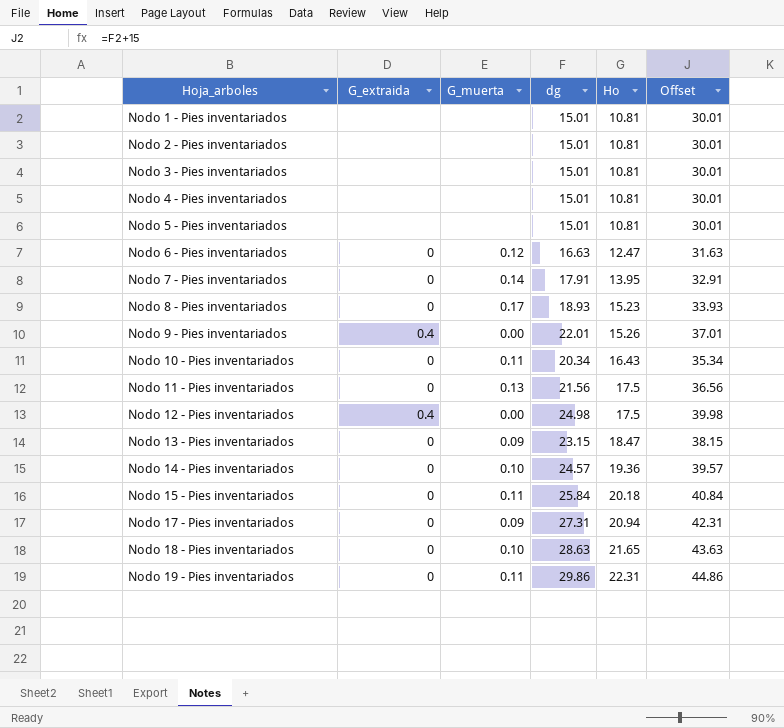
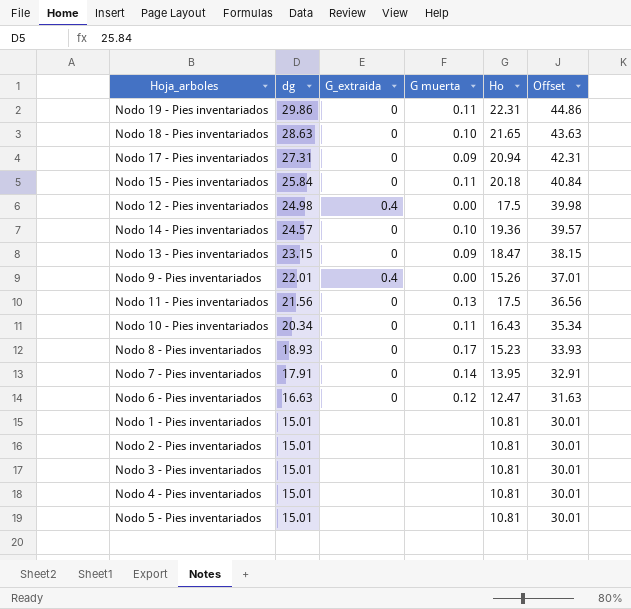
row order: Hoja_arboles ascending -> dg descending
column dg | position: 4 -> 2
column name: G_muerta -> G muerta

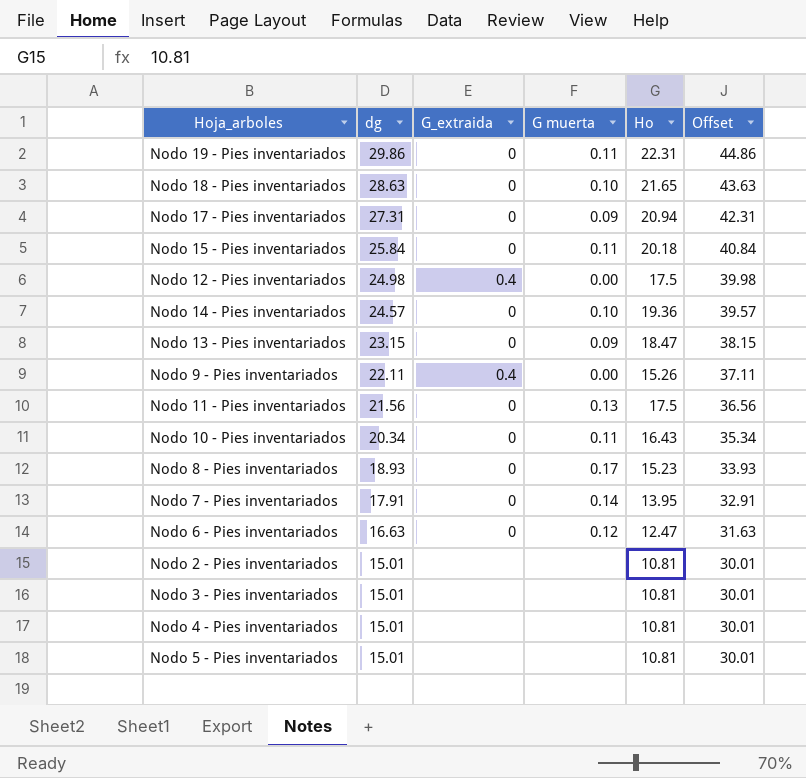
row Nodo 1 - Pies inventariados: 15.01 | none | none | 10.81 | 30.01 -> none
Nodo 9 - Pies inventariados | dg: 22.01 -> 22.11
Nodo 9 - Pies inventariados | Offset: 37.01 -> 37.11

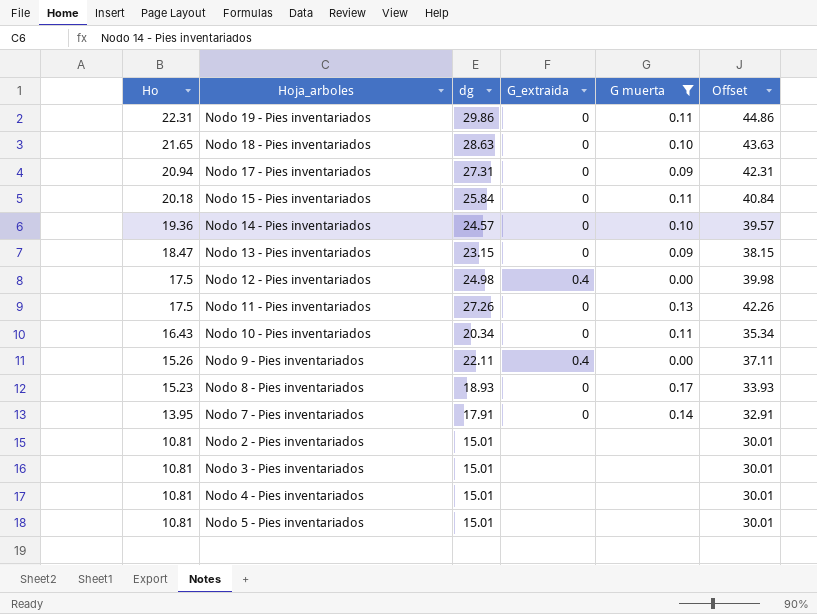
filter: none -> G muerta != 0.12
row order: dg descending -> Ho descending
column Ho | position: 5 -> 1
Nodo 11 - Pies inventariados | dg: 21.56 -> 27.26
Nodo 11 - Pies inventariados | Offset: 36.56 -> 42.26

